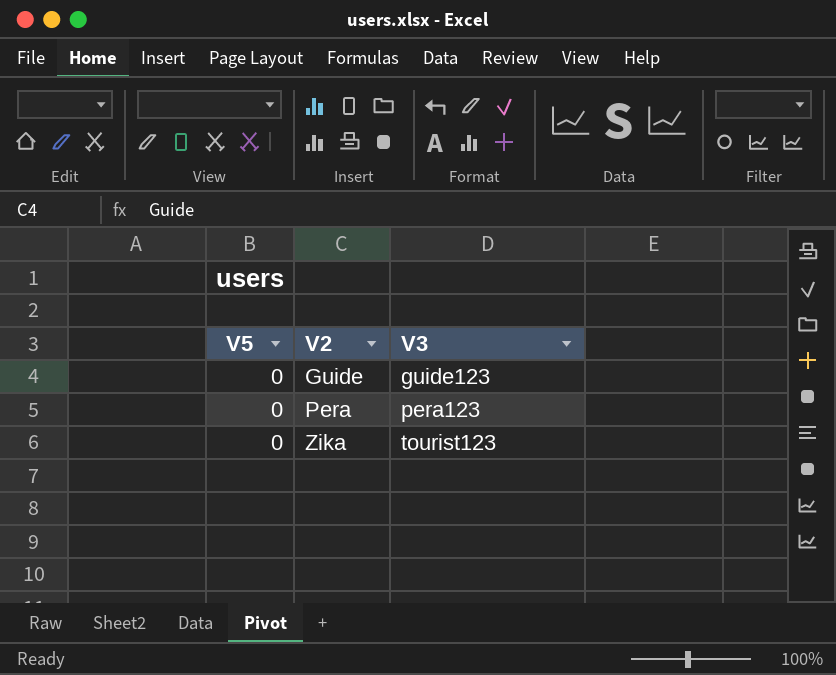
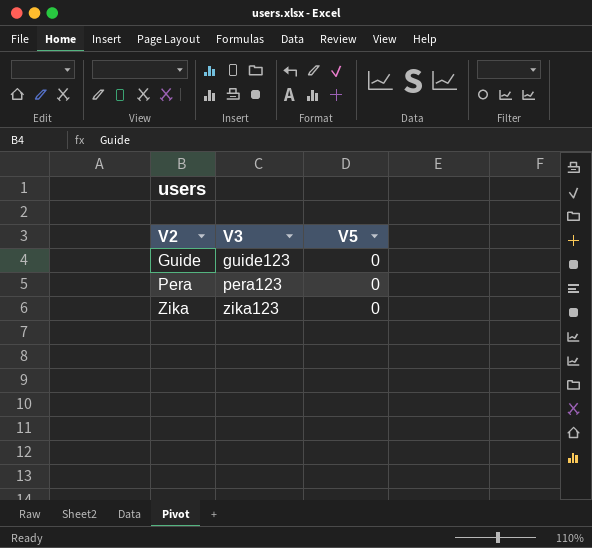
column V5 | position: 1 -> 3
Zika | V3: tourist123 -> zika123

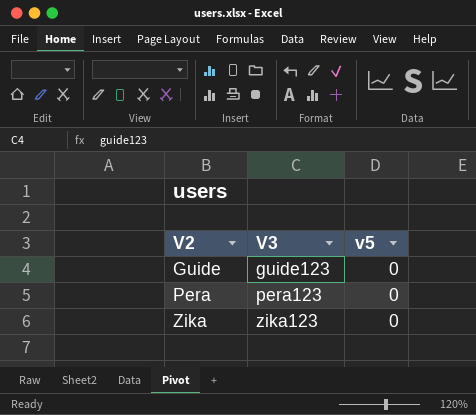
column name: V5 -> v5

